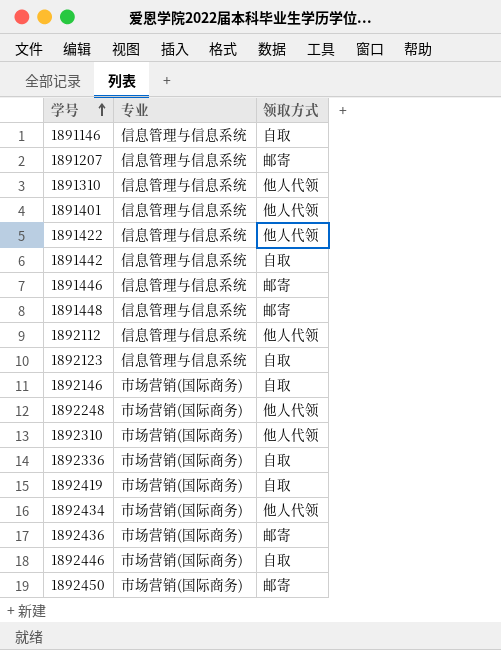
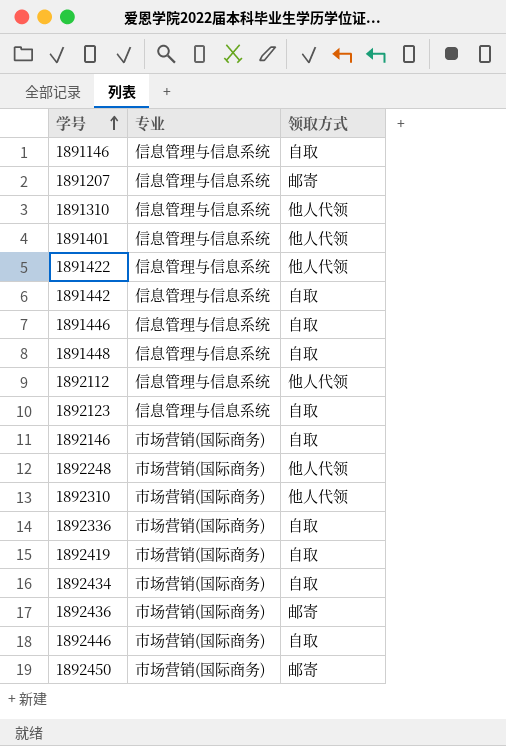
1891446 | 领取方式: 邮寄 -> 自取
1891448 | 领取方式: 邮寄 -> 自取
1892434 | 领取方式: 他人代领 -> 自取

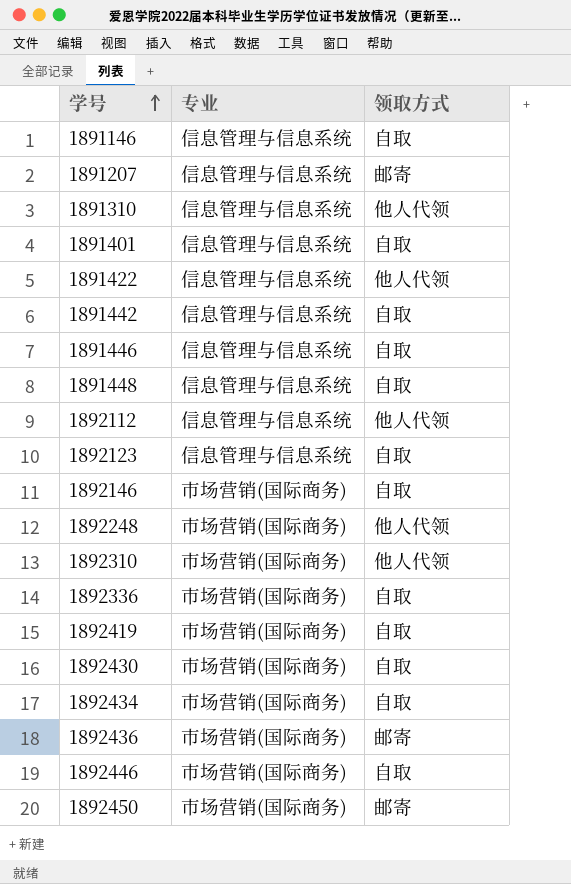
1891401 | 领取方式: 他人代领 -> 自取
row 1892430: none -> 市场营销(国际商务) | 自取

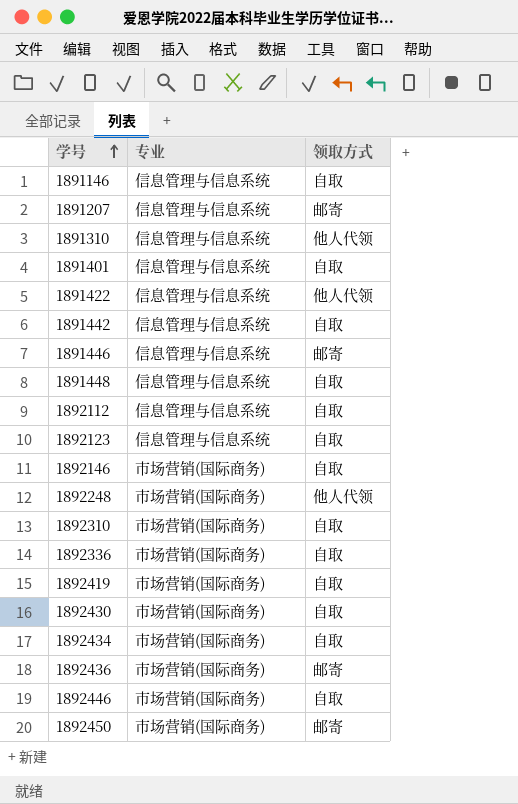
1891446 | 领取方式: 自取 -> 邮寄
1892112 | 领取方式: 他人代领 -> 自取
1892310 | 领取方式: 他人代领 -> 自取

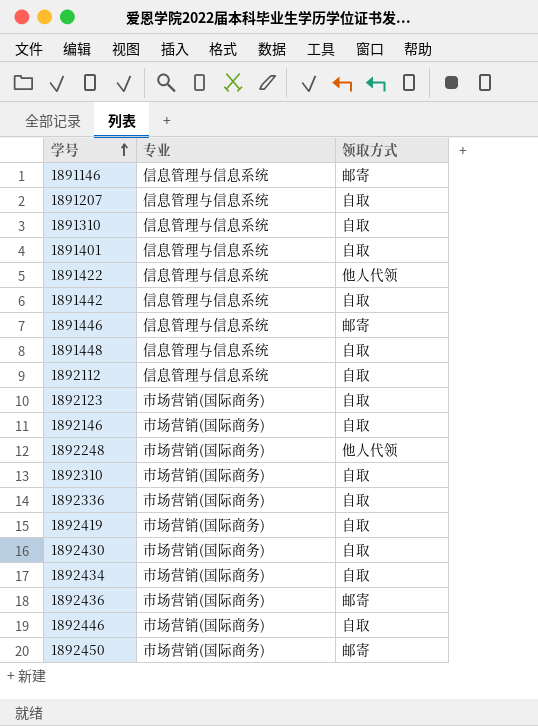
1891146 | 领取方式: 自取 -> 邮寄
1891207 | 领取方式: 邮寄 -> 自取
1891310 | 领取方式: 他人代领 -> 自取
1892123 | 专业: 信息管理与信息系统 -> 市场营销(国际商务)

